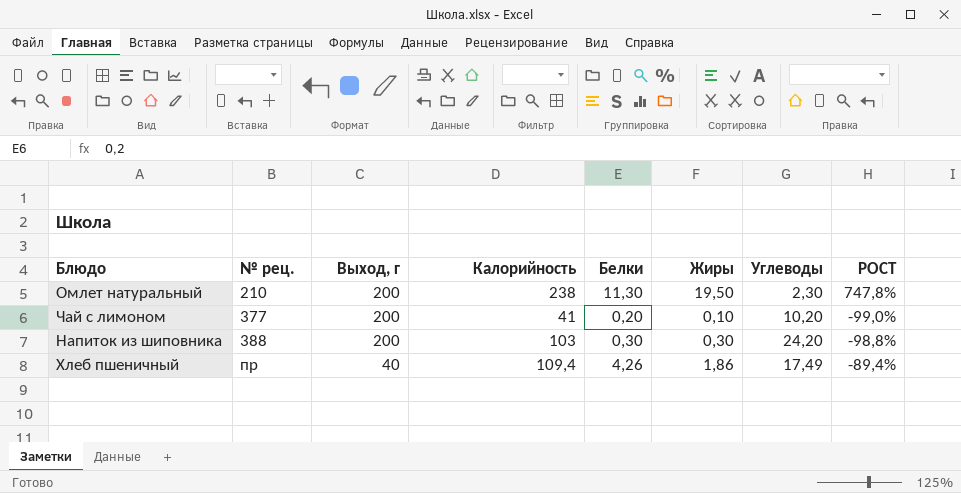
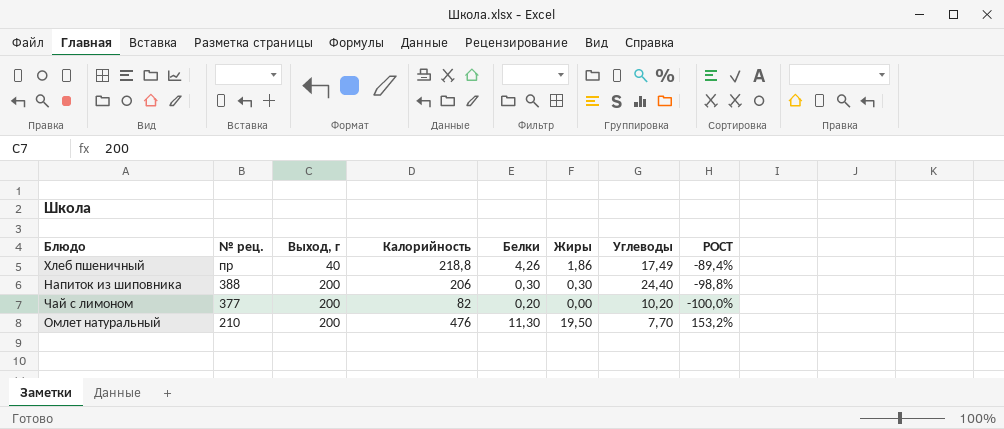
row order: № рец. ascending -> № рец. descending
Хлеб пшеничный | Калорийность: 109,4 -> 218,8
Напиток из шиповника | Калорийность: 103 -> 206
Напиток из шиповника | Углеводы: 24,20 -> 24,40
Чай с лимоном | Калорийность: 41 -> 82
Чай с лимоном | Жиры: 0,10 -> 0,00
Чай с лимоном | РОСТ: -99,0% -> -100,0%
Омлет натуральный | Калорийность: 238 -> 476
Омлет натуральный | Углеводы: 2,30 -> 7,70
Омлет натуральный | РОСТ: 747,8% -> 153,2%

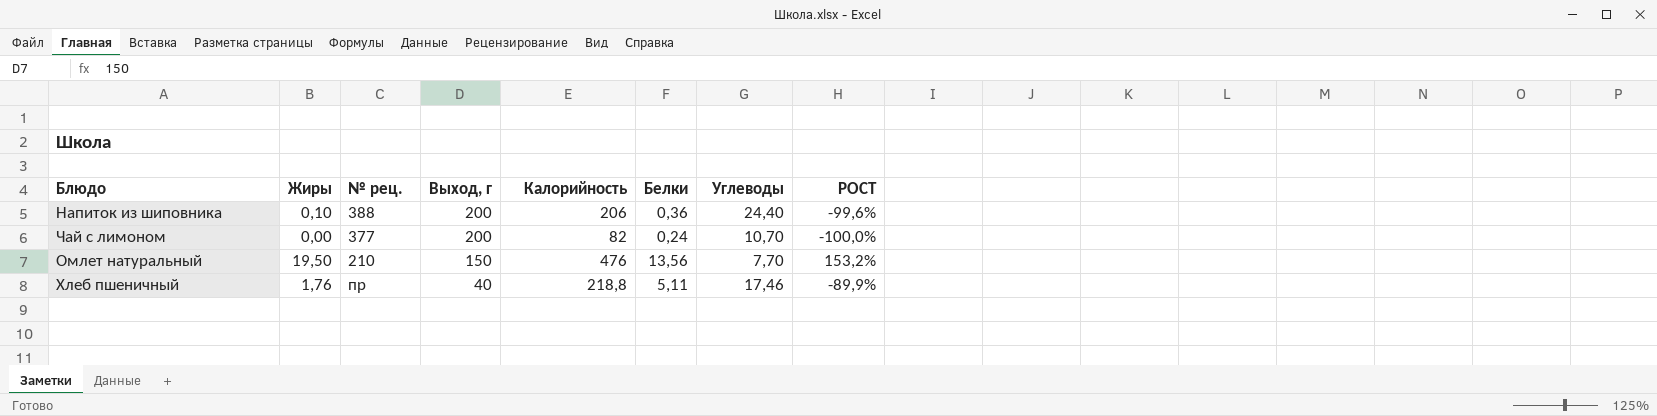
row order: № рец. descending -> Выход, г descending
column Жиры | position: 6 -> 2
Напиток из шиповника | Жиры: 0,30 -> 0,10
Напиток из шиповника | Белки: 0,30 -> 0,36
Напиток из шиповника | РОСТ: -98,8% -> -99,6%
Чай с лимоном | Белки: 0,20 -> 0,24
Чай с лимоном | Углеводы: 10,20 -> 10,70
Омлет натуральный | Выход, г: 200 -> 150
Омлет натуральный | Белки: 11,30 -> 13,56
Хлеб пшеничный | Жиры: 1,86 -> 1,76
Хлеб пшеничный | Белки: 4,26 -> 5,11
Хлеб пшеничный | Углеводы: 17,49 -> 17,46
Хлеб пшеничный | РОСТ: -89,4% -> -89,9%

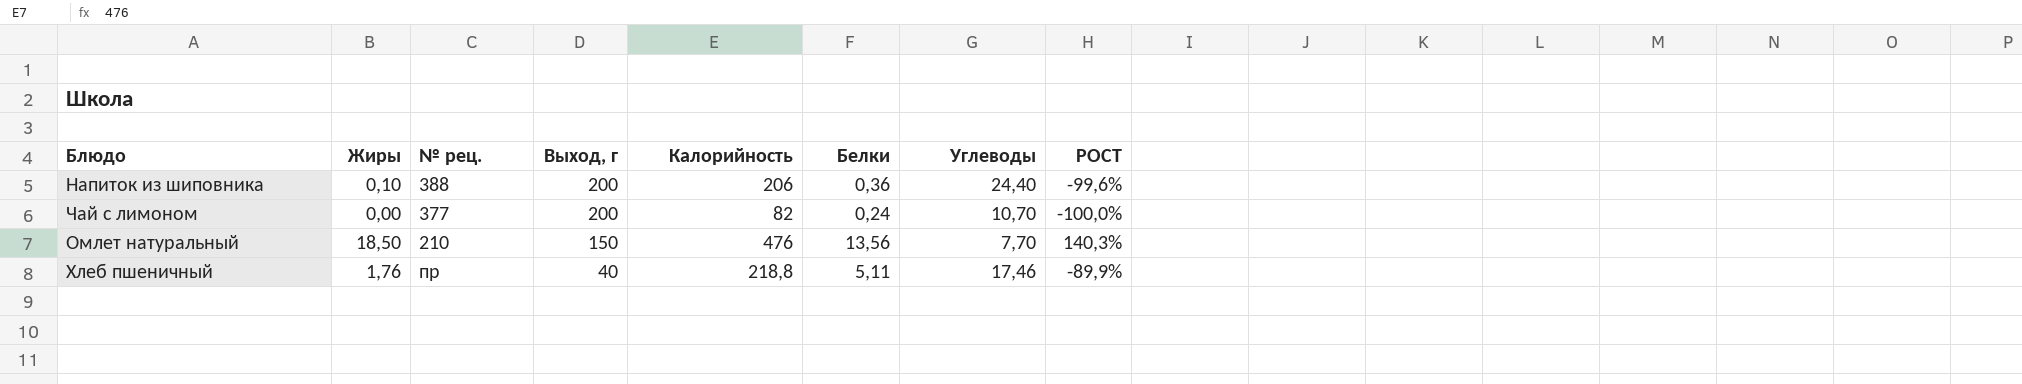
Омлет натуральный | Жиры: 19,50 -> 18,50
Омлет натуральный | РОСТ: 153,2% -> 140,3%

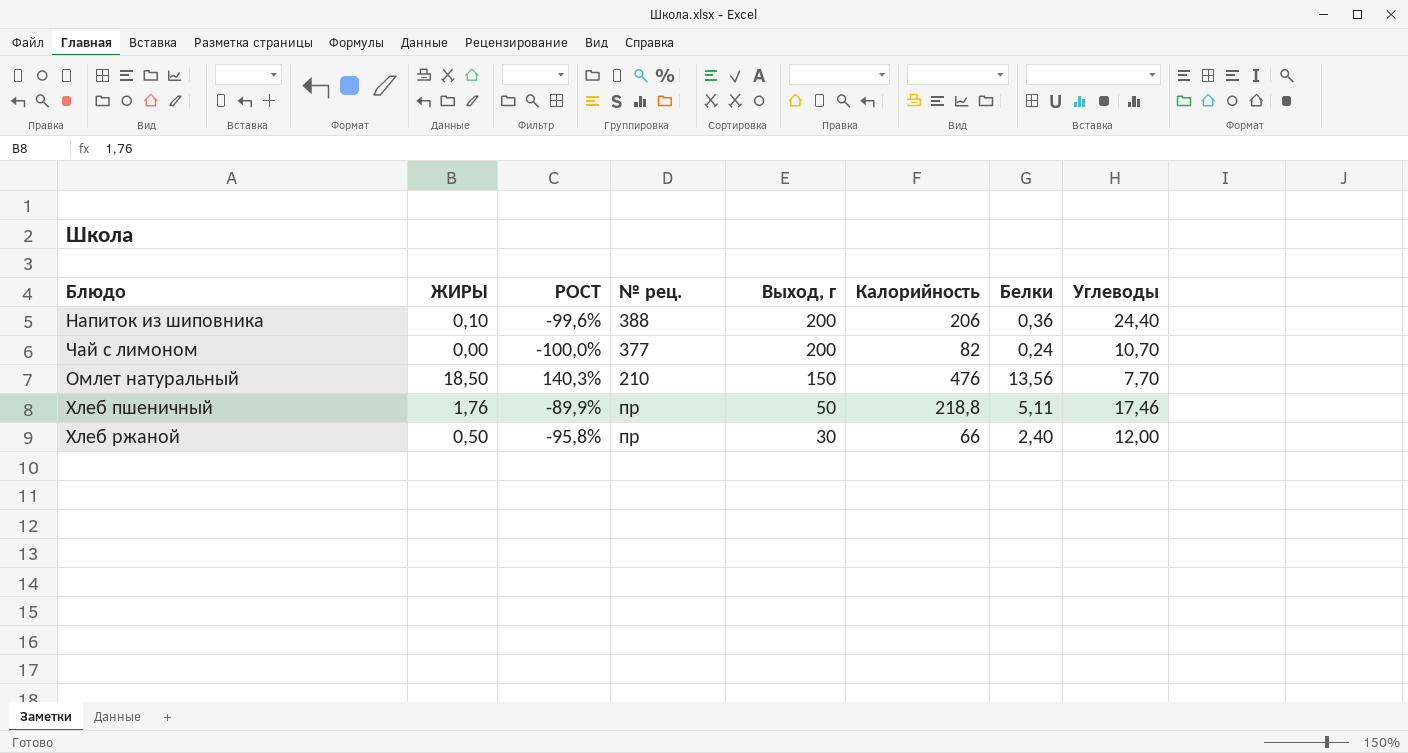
column name: Жиры -> ЖИРЫ
column РОСТ | position: 8 -> 3
Хлеб пшеничный | Выход, г: 40 -> 50
row Хлеб ржаной: none -> 0,50 | -95,8% | пр | 30 | 66 | 2,40 | 12,00

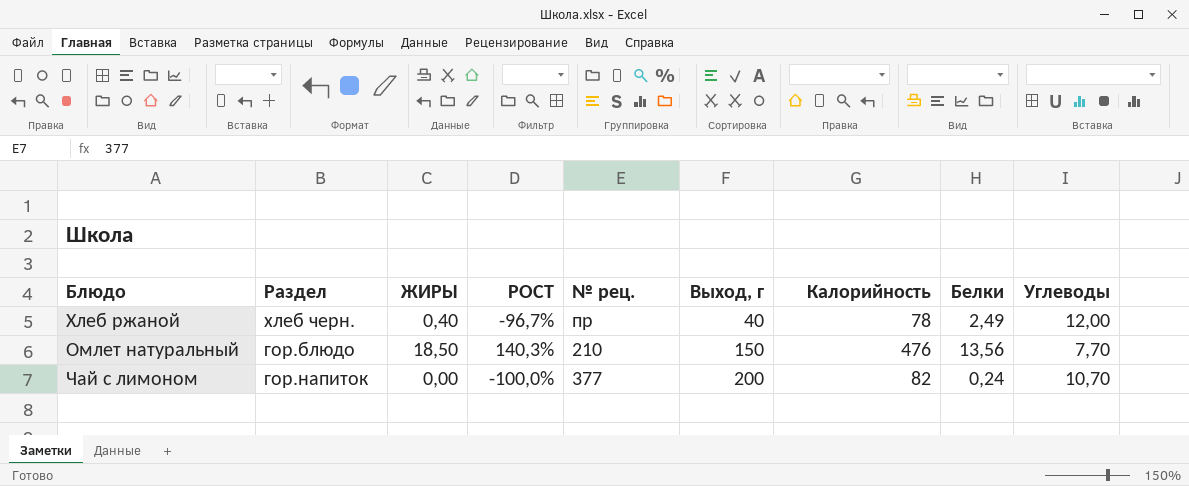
row order: Выход, г descending -> Выход, г ascending
column Раздел | position: none -> 2
row Напиток из шиповника: 0,10 | -99,6% | 388 | 200 | 206 | 0,36 | 24,40 -> none
row Хлеб пшеничный: 1,76 | -89,9% | пр | 50 | 218,8 | 5,11 | 17,46 -> none
Хлеб ржаной | ЖИРЫ: 0,50 -> 0,40
Хлеб ржаной | РОСТ: -95,8% -> -96,7%
Хлеб ржаной | Выход, г: 30 -> 40
Хлеб ржаной | Калорийность: 66 -> 78
Хлеб ржаной | Белки: 2,40 -> 2,49

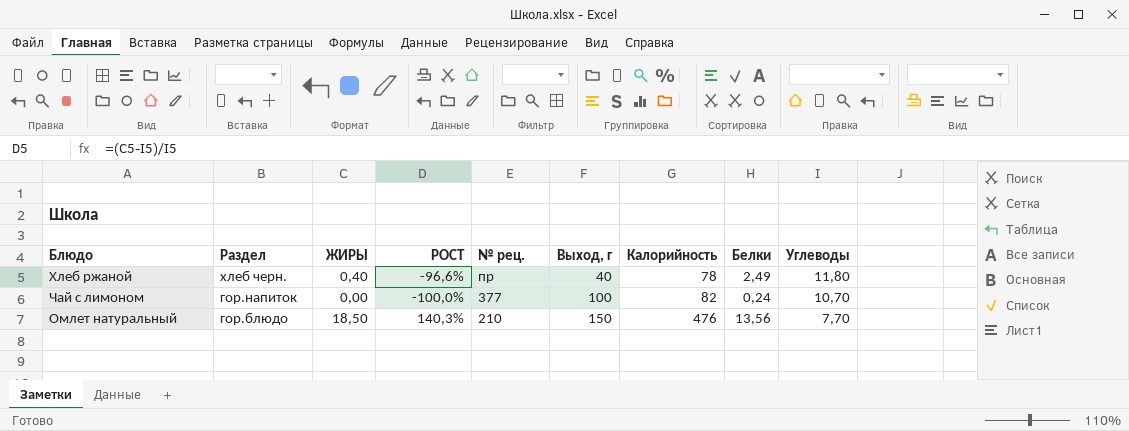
row order: Выход, г ascending -> Раздел descending
Хлеб ржаной | РОСТ: -96,7% -> -96,6%
Хлеб ржаной | Углеводы: 12,00 -> 11,80
Чай с лимоном | Выход, г: 200 -> 100

